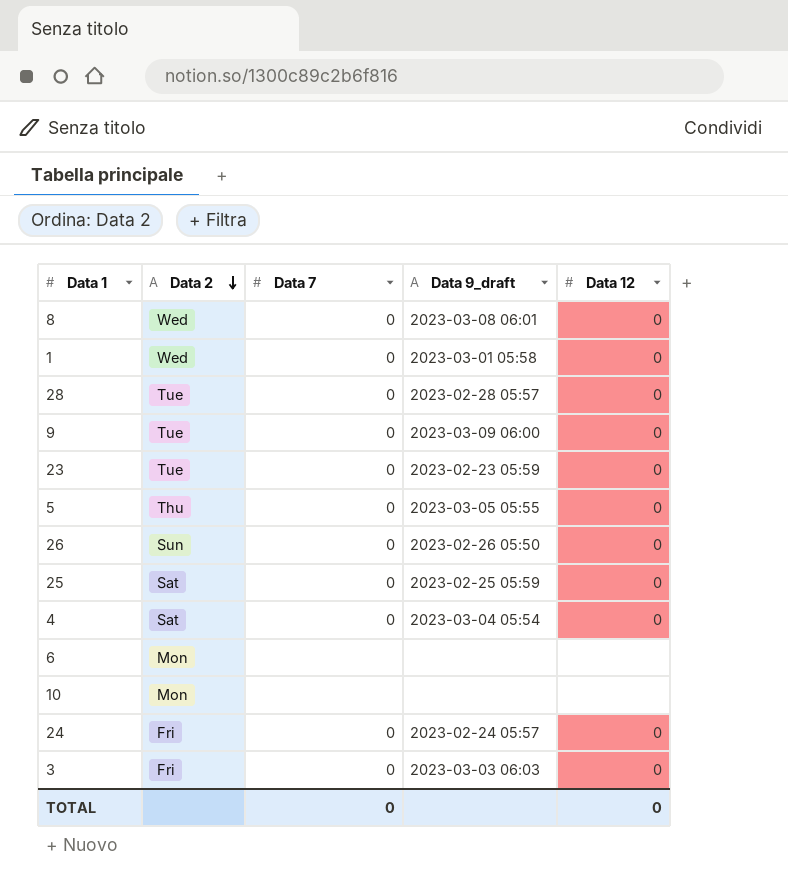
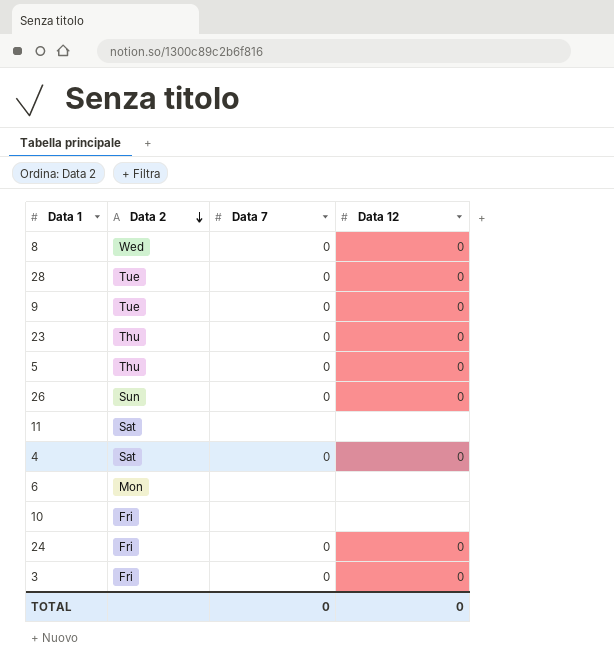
column Data 9_draft | position: 4 -> none
row 1: Wed | 0 | 2023-03-01 05:58 | 0 -> none
row 25: Sat | 0 | 2023-02-25 05:59 | 0 -> none
23 | Data 2: Tue -> Thu
row 11: none -> Sat | none | none
10 | Data 2: Mon -> Fri

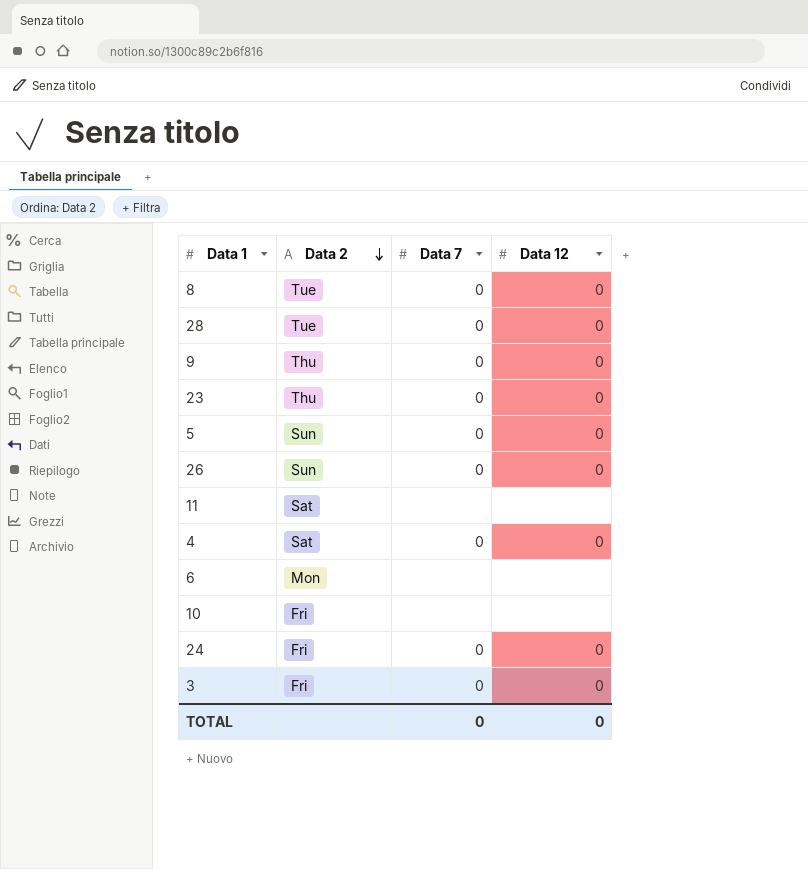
8 | Data 2: Wed -> Tue
9 | Data 2: Tue -> Thu
5 | Data 2: Thu -> Sun

